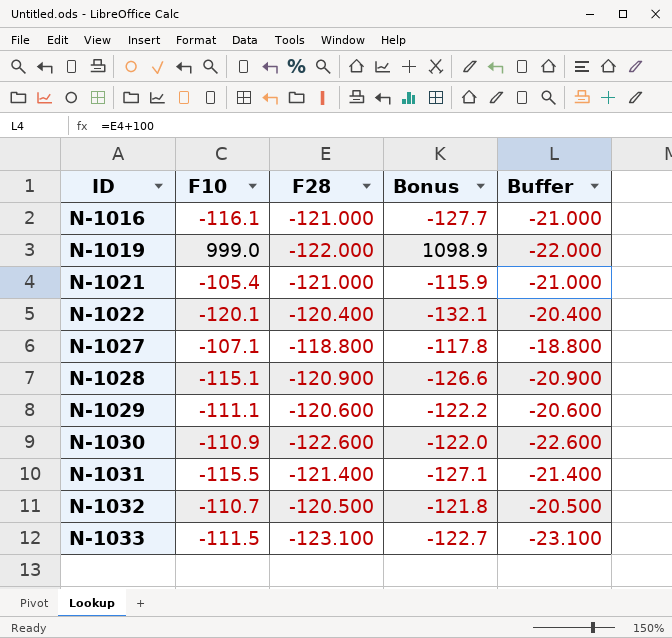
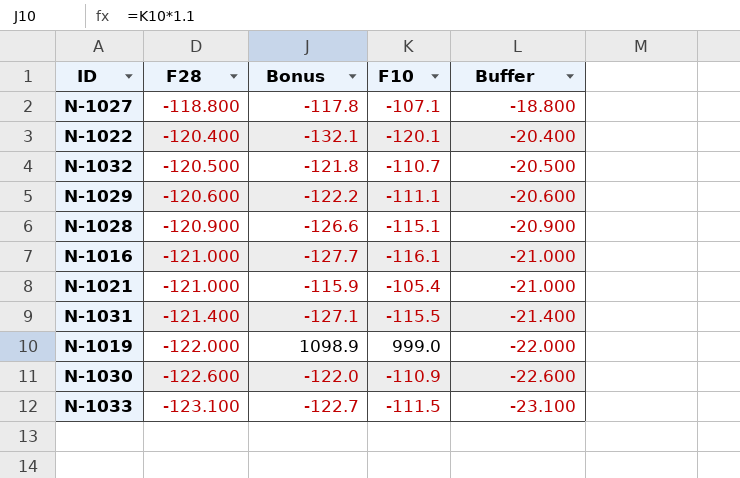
row order: ID ascending -> F28 descending
column F10 | position: 2 -> 4

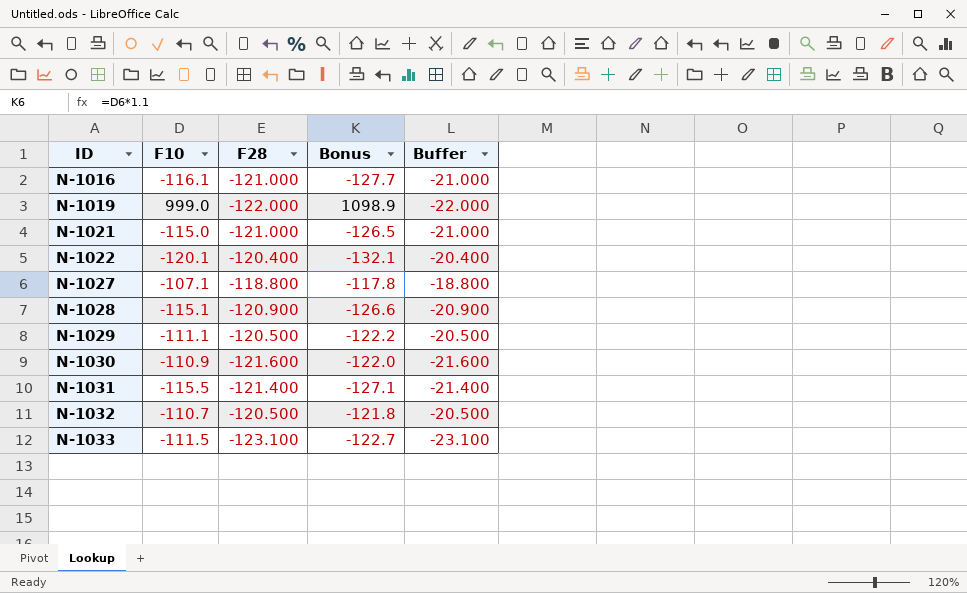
row order: F28 descending -> ID ascending
column F10 | position: 4 -> 2
N-1021 | F10: -105.4 -> -115.0
N-1021 | Bonus: -115.9 -> -126.5
N-1029 | F28: -120.600 -> -120.500
N-1029 | Buffer: -20.600 -> -20.500
N-1030 | F28: -122.600 -> -121.600
N-1030 | Buffer: -22.600 -> -21.600

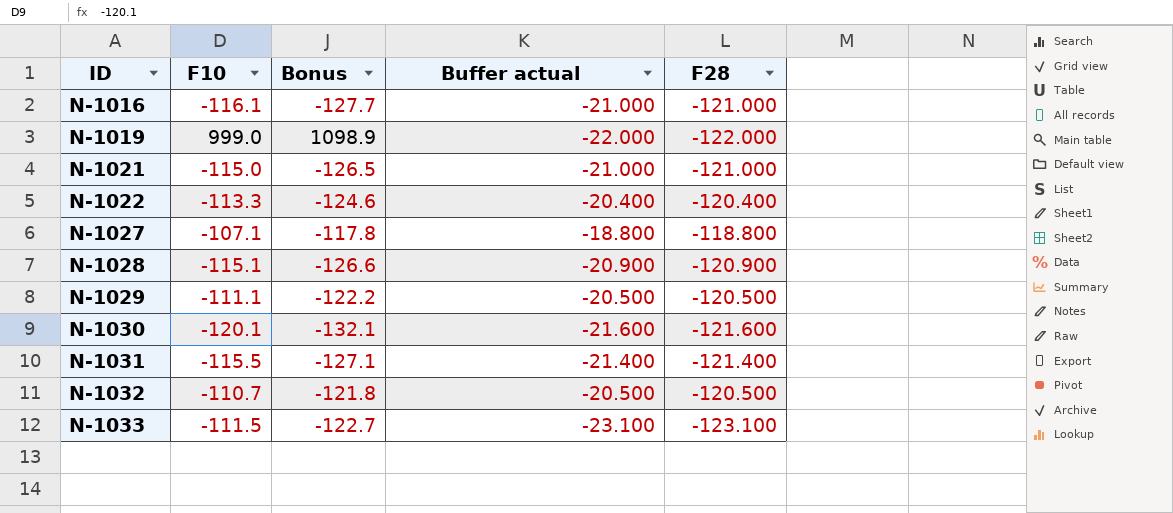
column name: Buffer -> Buffer actual
column F28 | position: 3 -> 5
N-1022 | F10: -120.1 -> -113.3
N-1022 | Bonus: -132.1 -> -124.6
N-1030 | F10: -110.9 -> -120.1
N-1030 | Bonus: -122.0 -> -132.1

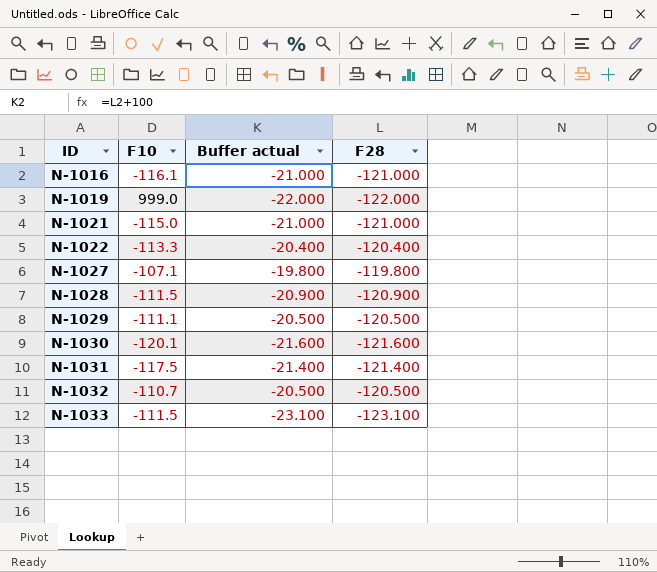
column Bonus | formula: [F10] * 1.1 -> none
N-1027 | Buffer actual: -18.800 -> -19.800
N-1027 | F28: -118.800 -> -119.800
N-1028 | F10: -115.1 -> -111.5
N-1031 | F10: -115.5 -> -117.5

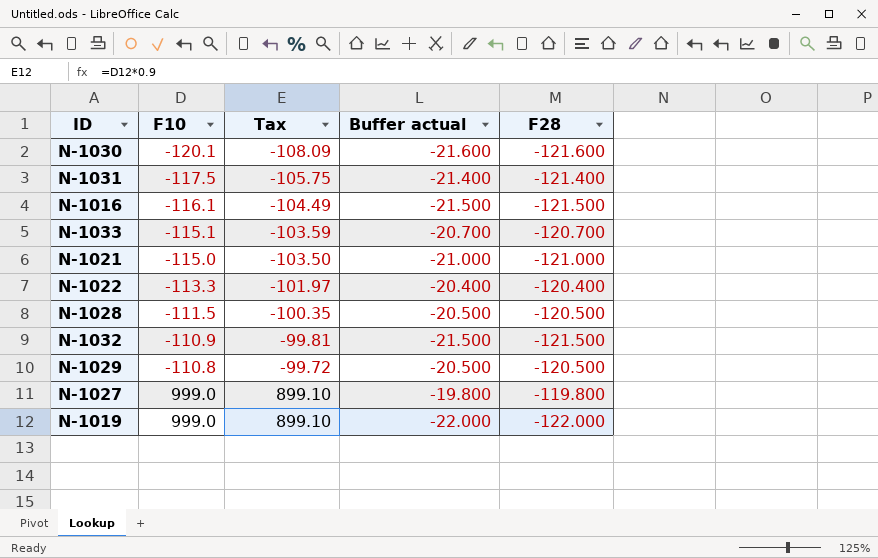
row order: ID ascending -> F10 ascending
column Tax | formula: none -> [F10] * 0.9
N-1016 | Buffer actual: -21.000 -> -21.500
N-1016 | F28: -121.000 -> -121.500
N-1033 | F10: -111.5 -> -115.1
N-1033 | Buffer actual: -23.100 -> -20.700
N-1033 | F28: -123.100 -> -120.700
N-1028 | Buffer actual: -20.900 -> -20.500
N-1028 | F28: -120.900 -> -120.500
N-1032 | F10: -110.7 -> -110.9
N-1032 | Buffer actual: -20.500 -> -21.500
N-1032 | F28: -120.500 -> -121.500
N-1029 | F10: -111.1 -> -110.8
N-1027 | F10: -107.1 -> 999.0

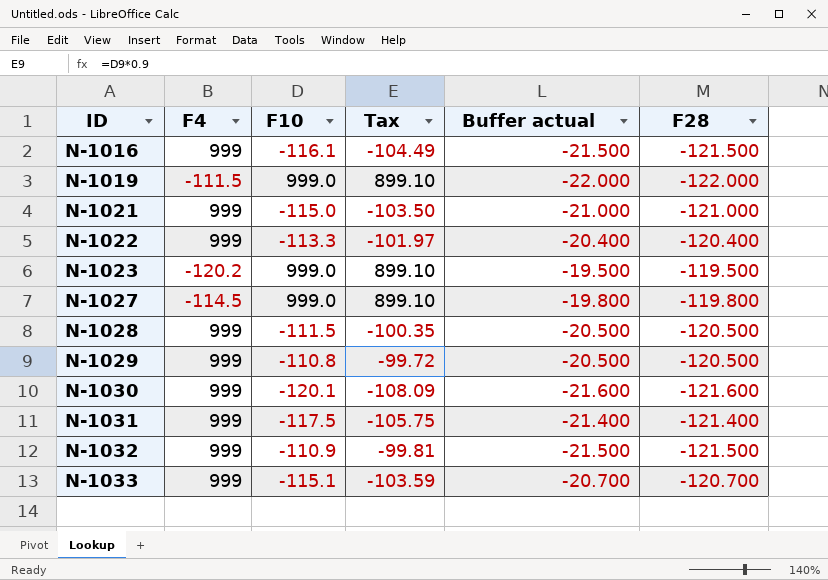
row order: F10 ascending -> ID ascending
column F4 | position: none -> 2
row N-1023: none -> -120.2 | 999.0 | 899.10 | -19.500 | -119.500

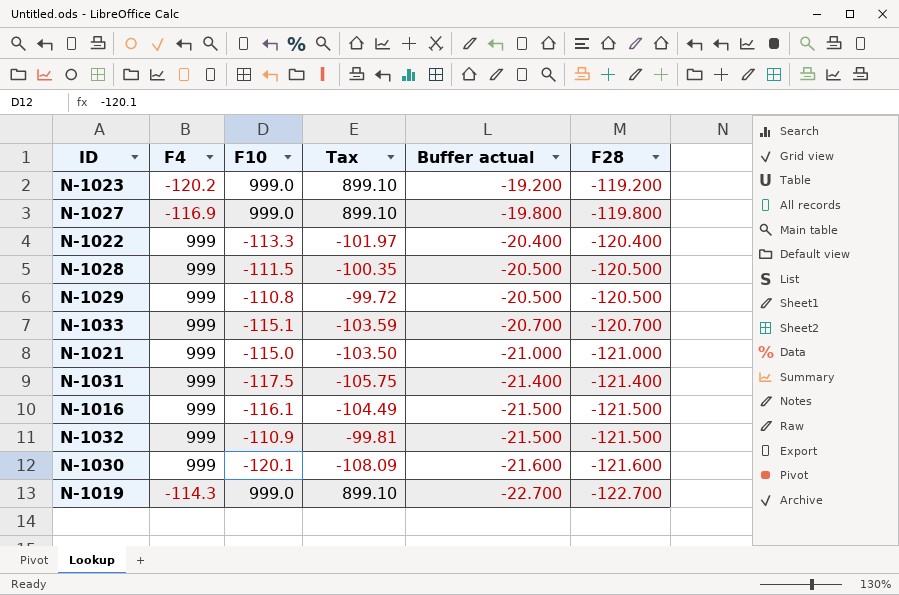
row order: ID ascending -> Buffer actual descending
N-1023 | Buffer actual: -19.500 -> -19.200
N-1023 | F28: -119.500 -> -119.200
N-1027 | F4: -114.5 -> -116.9
N-1019 | F4: -111.5 -> -114.3
N-1019 | Buffer actual: -22.000 -> -22.700
N-1019 | F28: -122.000 -> -122.700

